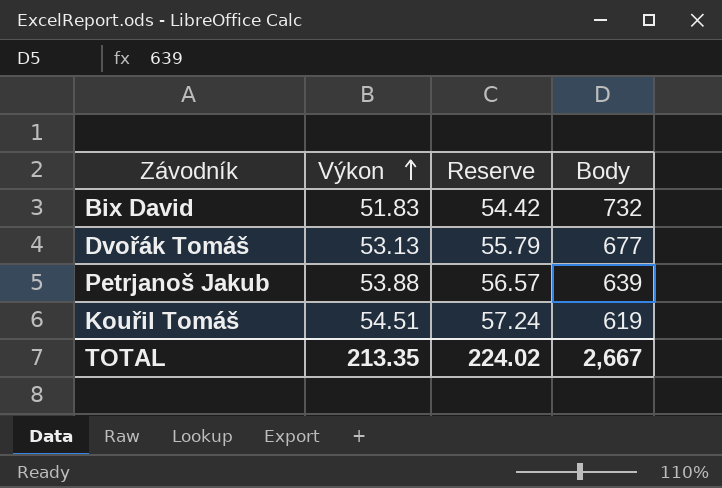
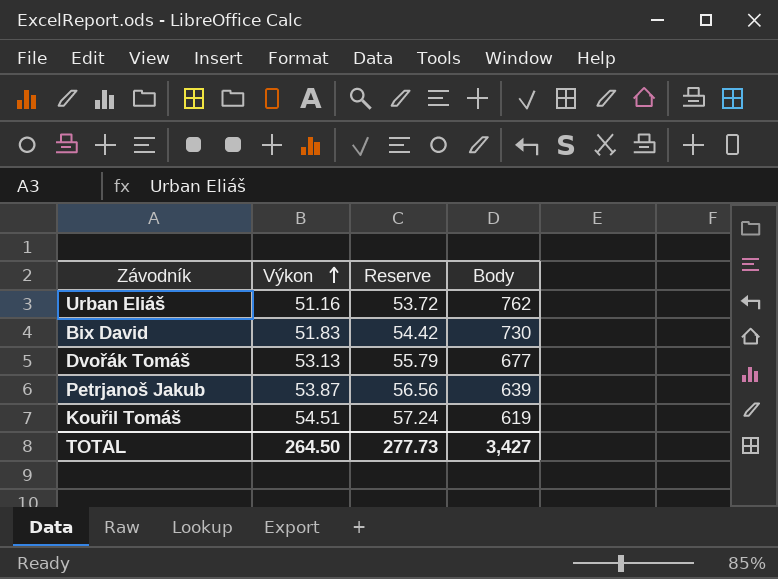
row Urban Eliáš: none -> 51.16 | 53.72 | 762
Bix David | Body: 732 -> 730
Petrjanoš Jakub | Výkon: 53.88 -> 53.87
Petrjanoš Jakub | Reserve: 56.57 -> 56.56
TOTAL | Výkon: 213.35 -> 264.50
TOTAL | Reserve: 224.02 -> 277.73
TOTAL | Body: 2,667 -> 3,427

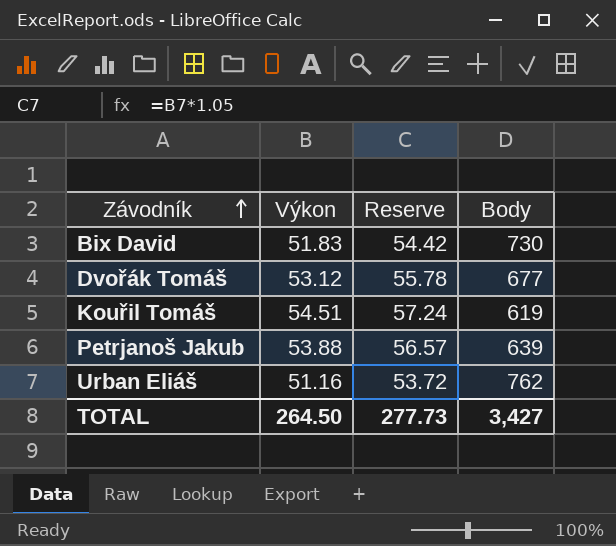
row order: Výkon ascending -> Závodník ascending
Dvořák Tomáš | Výkon: 53.13 -> 53.12
Dvořák Tomáš | Reserve: 55.79 -> 55.78
Petrjanoš Jakub | Výkon: 53.87 -> 53.88
Petrjanoš Jakub | Reserve: 56.56 -> 56.57

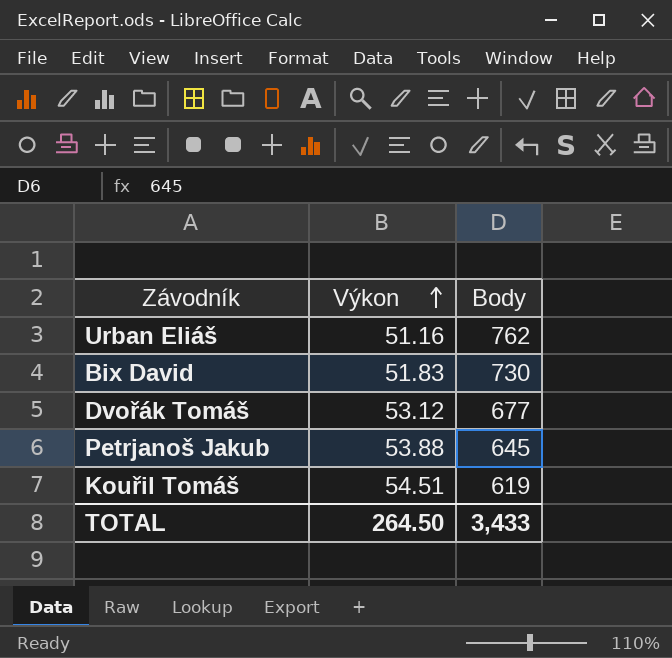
row order: Závodník ascending -> Výkon ascending
column Reserve | formula: [Výkon] * 1.05 -> none
Petrjanoš Jakub | Body: 639 -> 645
TOTAL | Body: 3,427 -> 3,433

